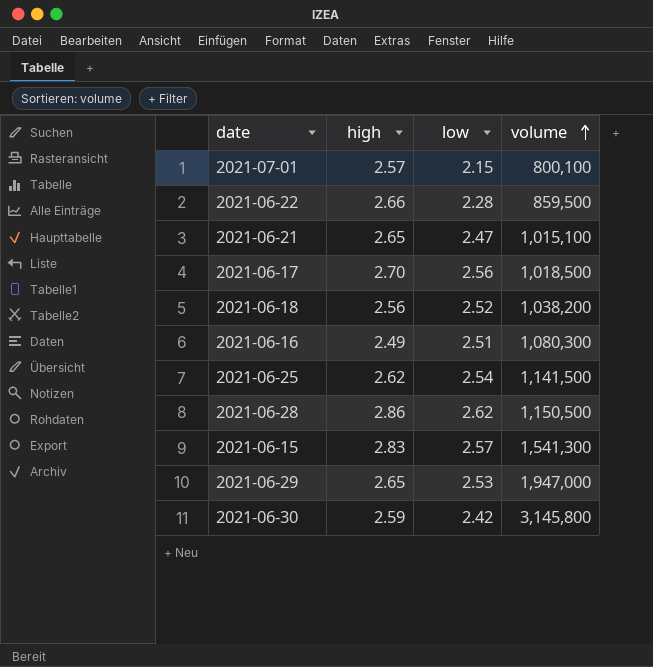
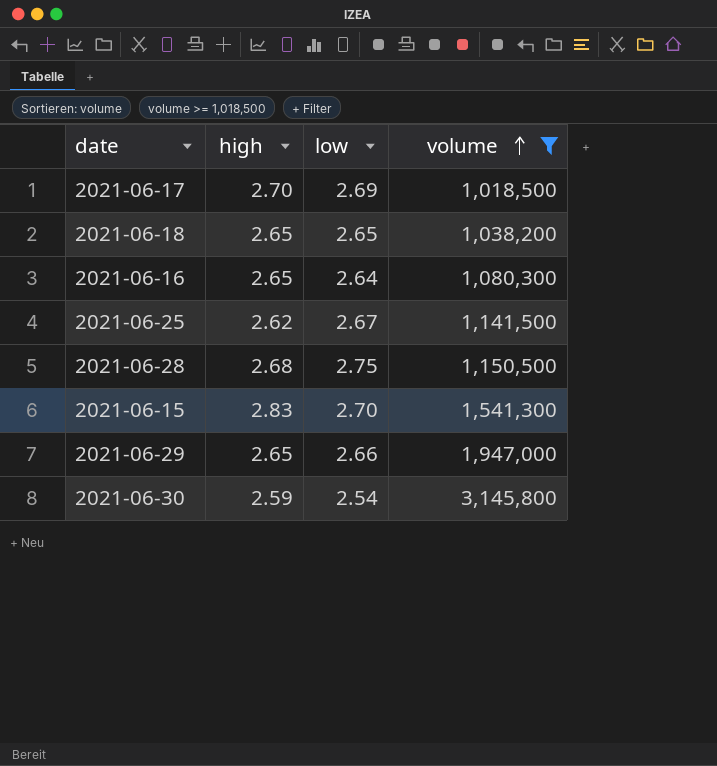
filter: none -> volume >= 1,018,500
2021-06-17 | low: 2.56 -> 2.69
2021-06-18 | high: 2.56 -> 2.65
2021-06-18 | low: 2.52 -> 2.65
2021-06-16 | high: 2.49 -> 2.65
2021-06-16 | low: 2.51 -> 2.64
2021-06-25 | low: 2.54 -> 2.67
2021-06-28 | high: 2.86 -> 2.68
2021-06-28 | low: 2.62 -> 2.75
2021-06-15 | low: 2.57 -> 2.70
2021-06-29 | low: 2.53 -> 2.66
2021-06-30 | low: 2.42 -> 2.54

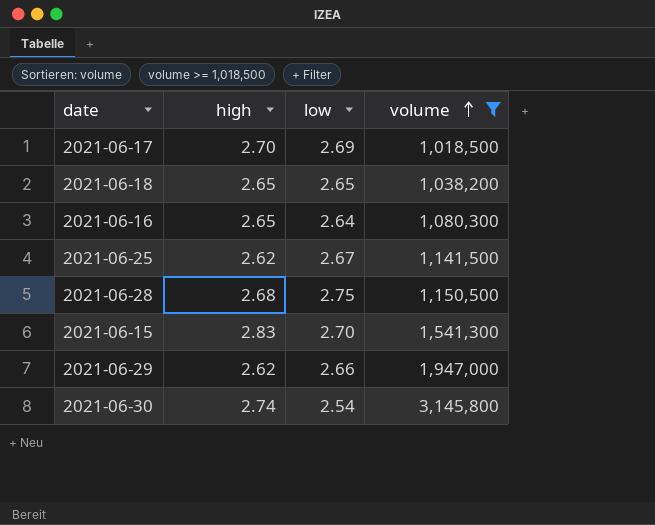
2021-06-29 | high: 2.65 -> 2.62
2021-06-30 | high: 2.59 -> 2.74

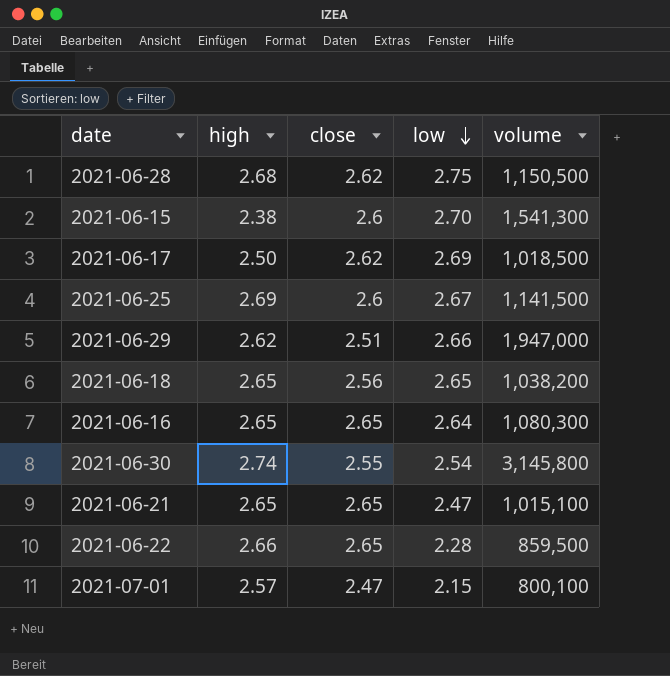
filter: volume >= 1,018,500 -> none
row order: volume ascending -> low descending
column close | position: none -> 3
2021-06-15 | high: 2.83 -> 2.38
2021-06-17 | high: 2.70 -> 2.50
2021-06-25 | high: 2.62 -> 2.69

